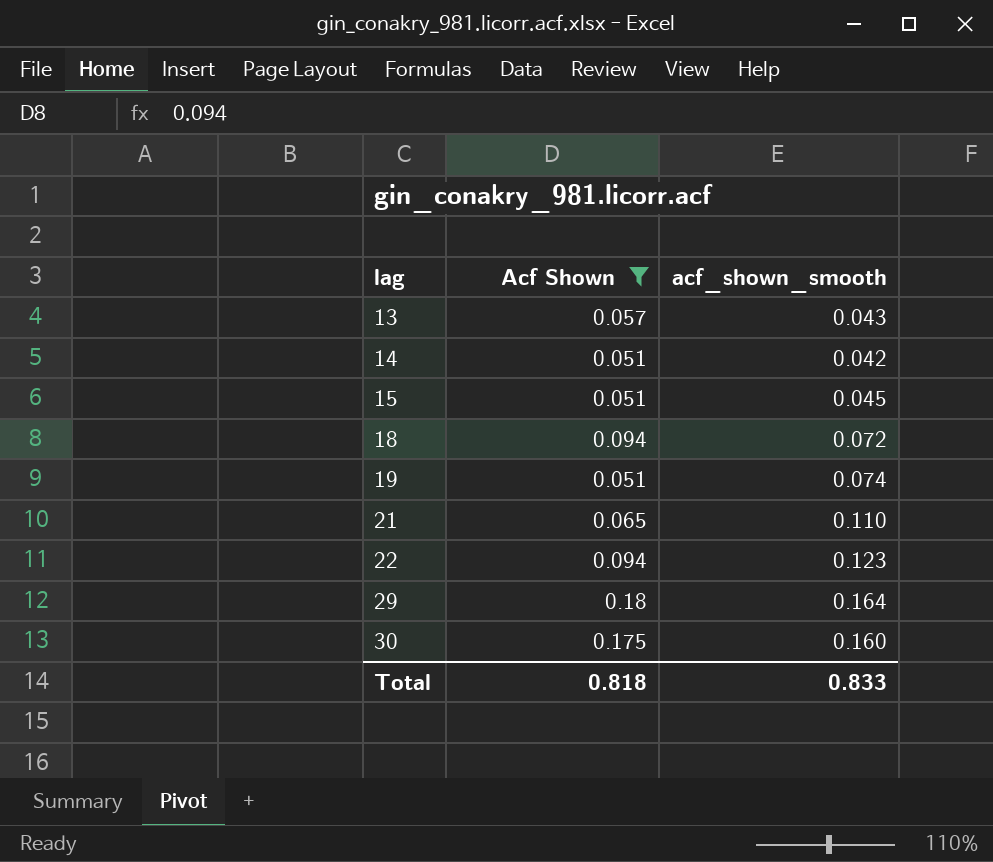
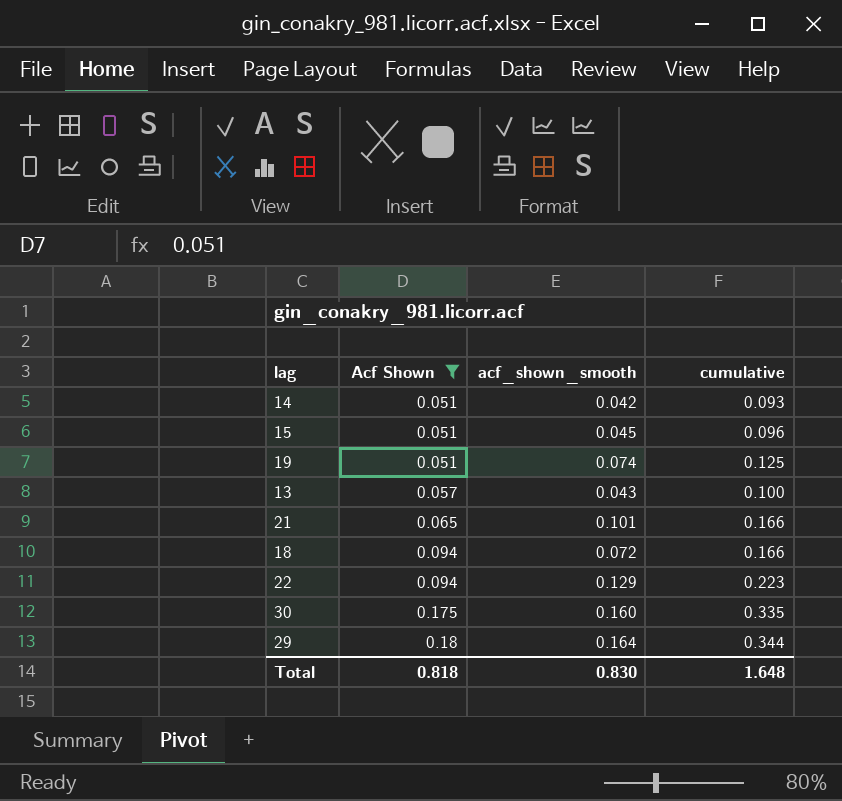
row order: lag ascending -> Acf Shown ascending
column cumulative | formula: none -> [Acf Shown] + [acf_shown_smooth]
21 | acf_shown_smooth: 0.110 -> 0.101
22 | acf_shown_smooth: 0.123 -> 0.129
Total | acf_shown_smooth: 0.833 -> 0.830

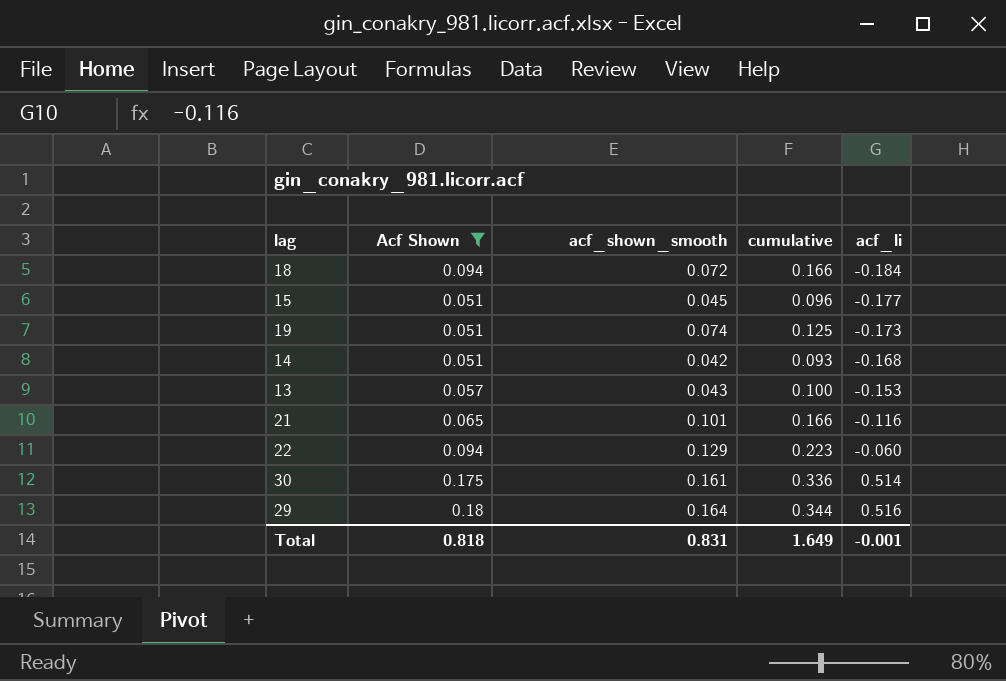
row order: Acf Shown ascending -> acf_li ascending
column acf_li | position: none -> 5
30 | acf_shown_smooth: 0.160 -> 0.161
30 | cumulative: 0.335 -> 0.336
Total | acf_shown_smooth: 0.830 -> 0.831
Total | cumulative: 1.648 -> 1.649

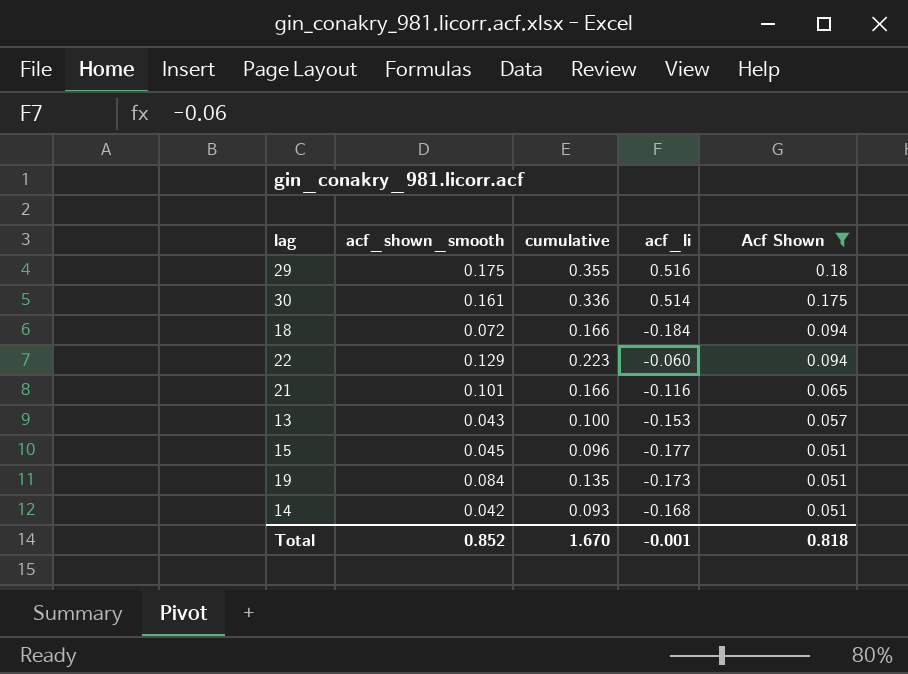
row order: acf_li ascending -> Acf Shown descending
column Acf Shown | position: 2 -> 5
29 | acf_shown_smooth: 0.164 -> 0.175
29 | cumulative: 0.344 -> 0.355
19 | acf_shown_smooth: 0.074 -> 0.084
19 | cumulative: 0.125 -> 0.135
Total | acf_shown_smooth: 0.831 -> 0.852
Total | cumulative: 1.649 -> 1.670

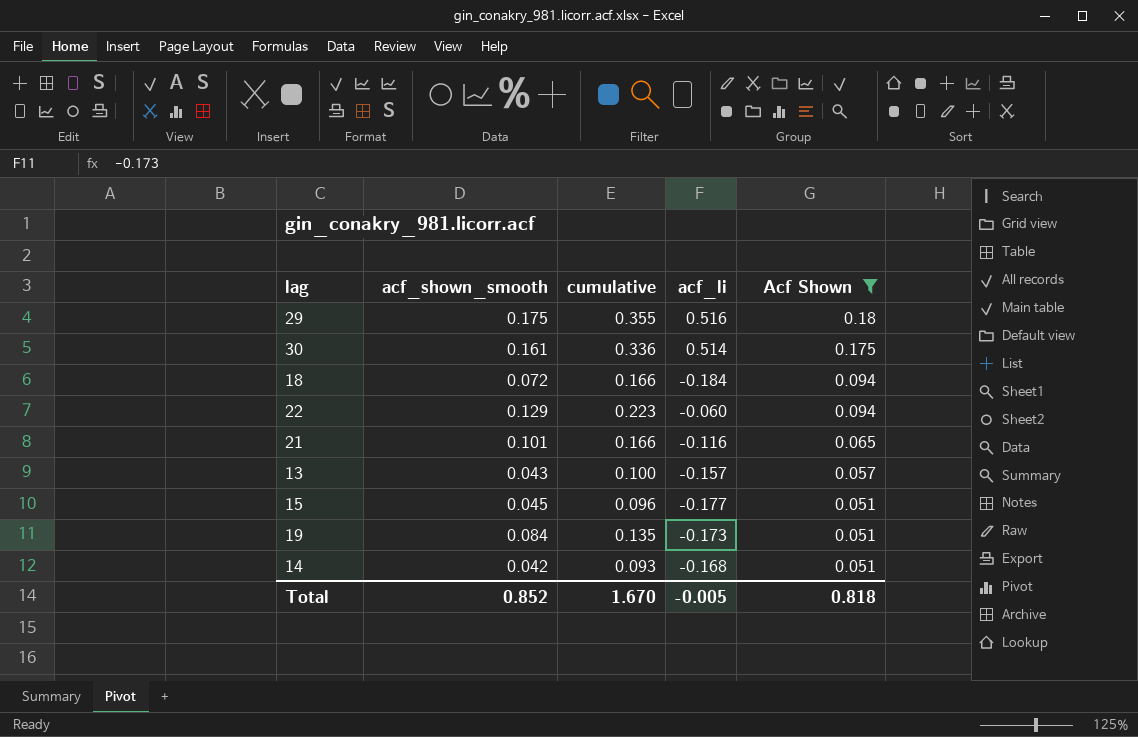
13 | acf_li: -0.153 -> -0.157
Total | acf_li: -0.001 -> -0.005

